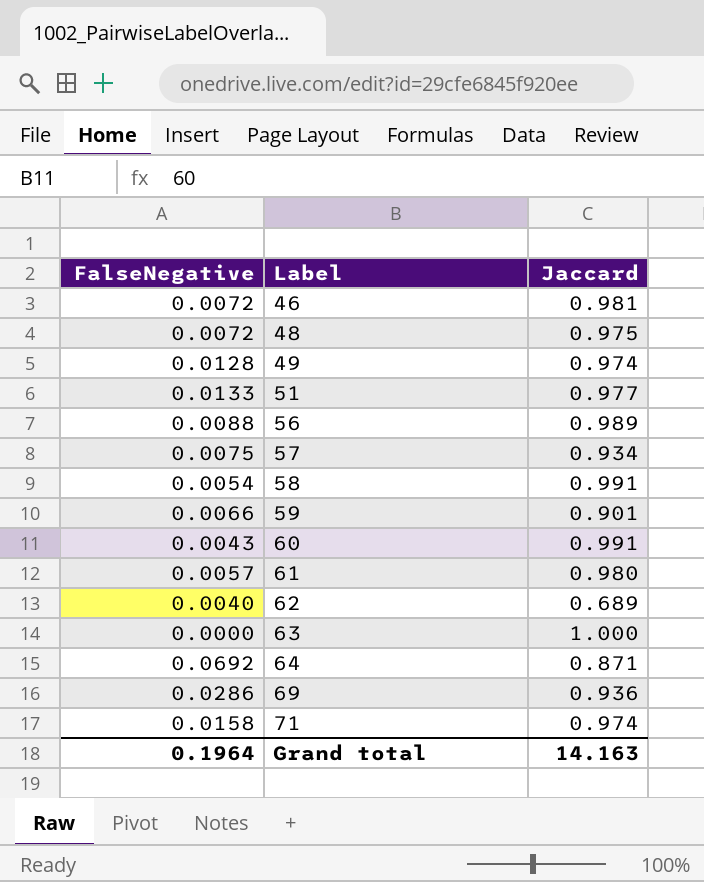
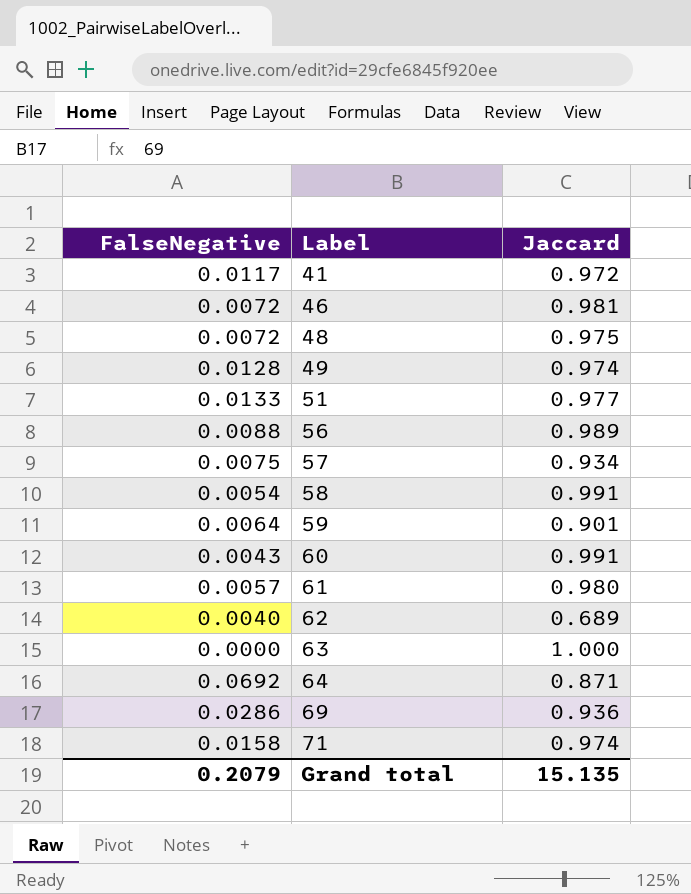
row 41: none -> 0.0117 | 0.972
59 | FalseNegative: 0.0066 -> 0.0064
Grand total | FalseNegative: 0.1964 -> 0.2079
Grand total | Jaccard: 14.163 -> 15.135

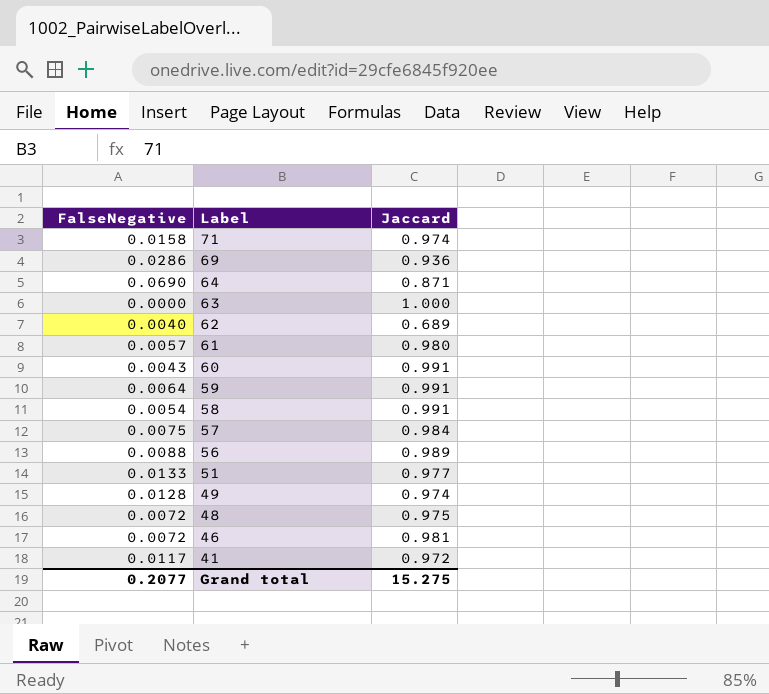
row order: Label ascending -> Label descending
64 | FalseNegative: 0.0692 -> 0.0690
59 | Jaccard: 0.901 -> 0.991
57 | Jaccard: 0.934 -> 0.984
Grand total | FalseNegative: 0.2079 -> 0.2077
Grand total | Jaccard: 15.135 -> 15.275

